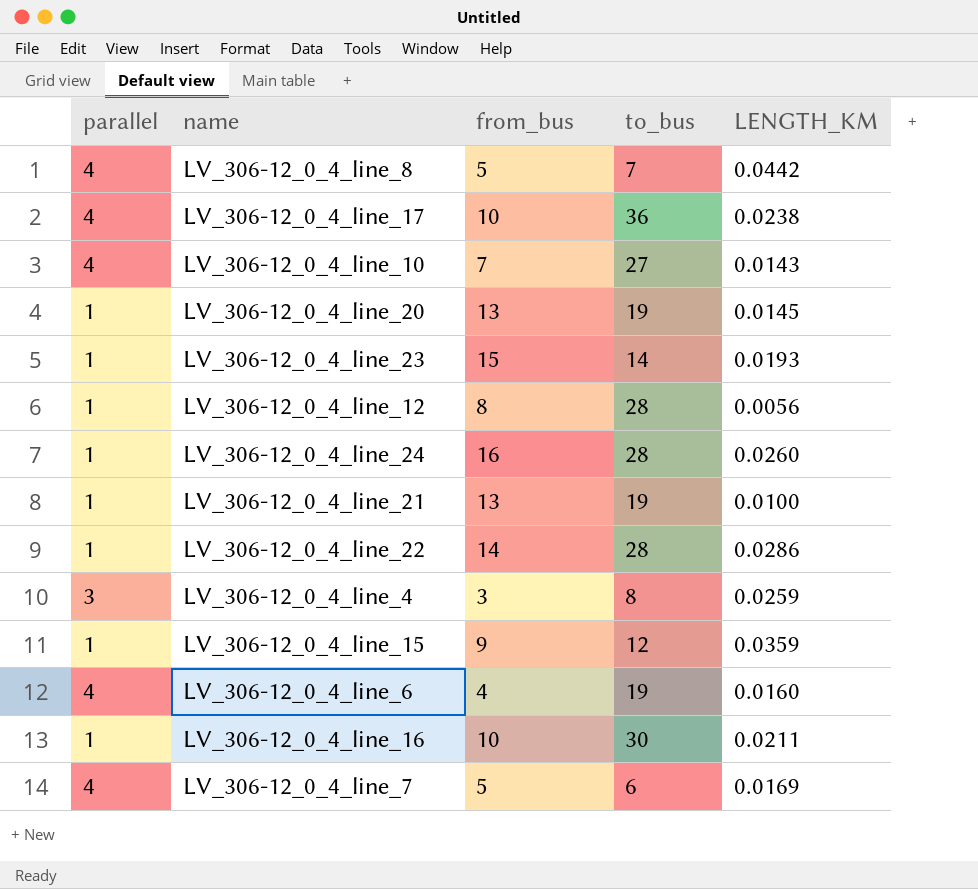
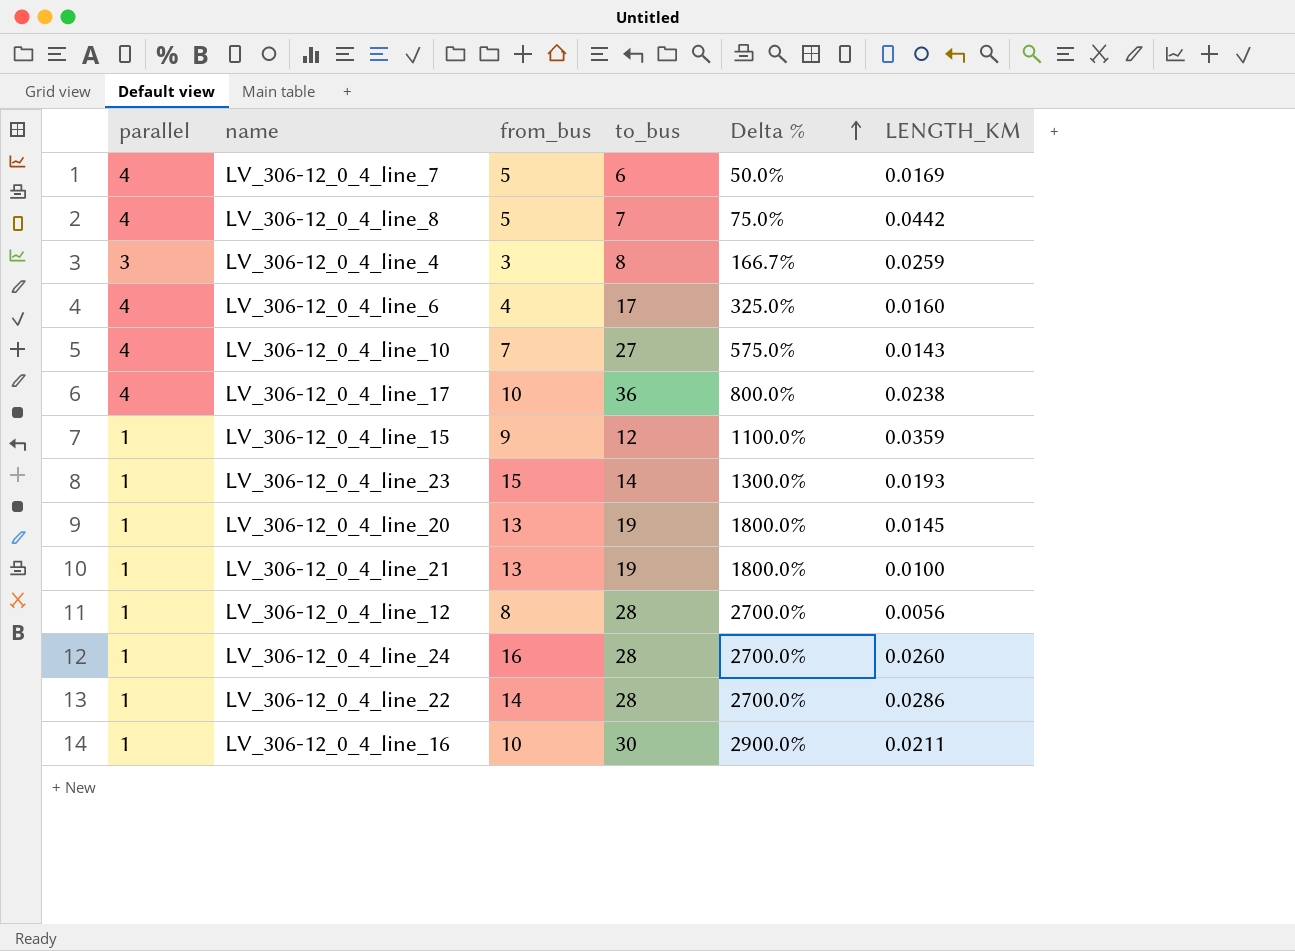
row order: none -> Delta % ascending
column Delta % | formula: none -> ([to_bus] - [parallel]) / [parallel]
LV_306-12_0_4_line_6 | to_bus: 19 -> 17

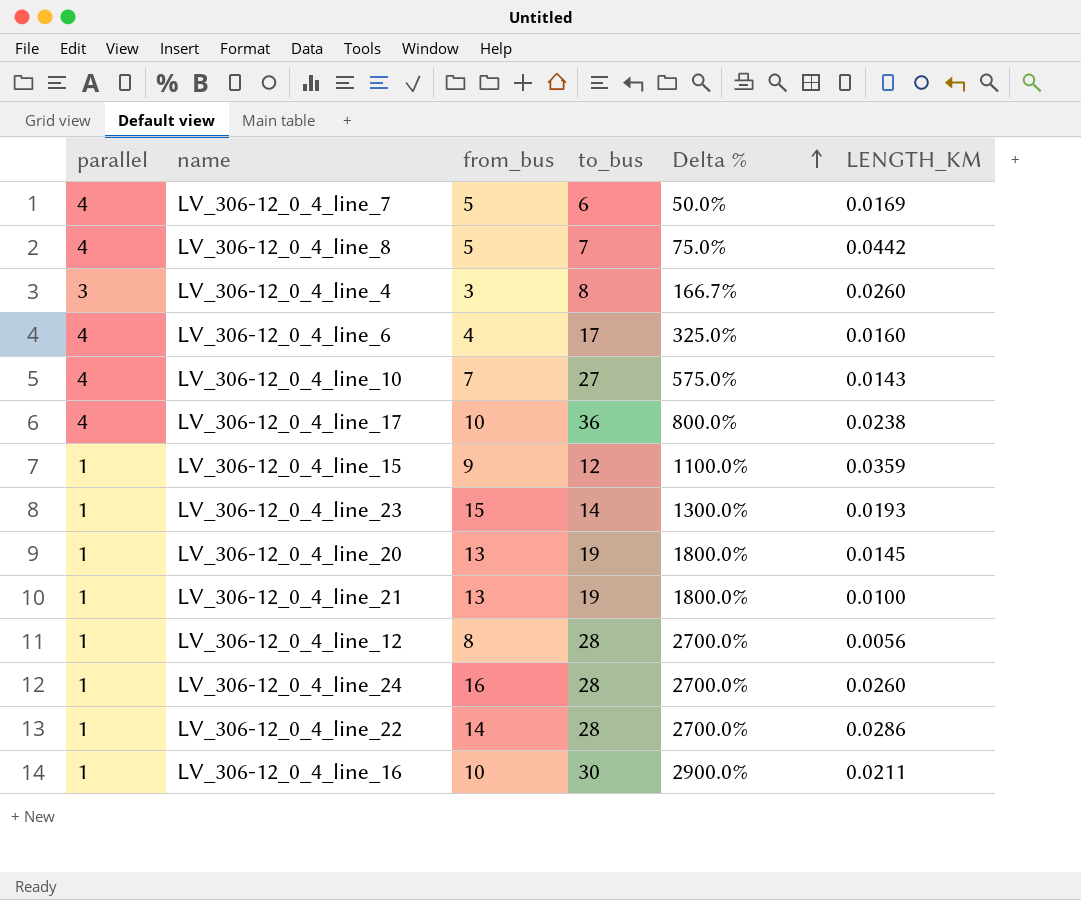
LV_306-12_0_4_line_4 | LENGTH_KM: 0.0259 -> 0.0260

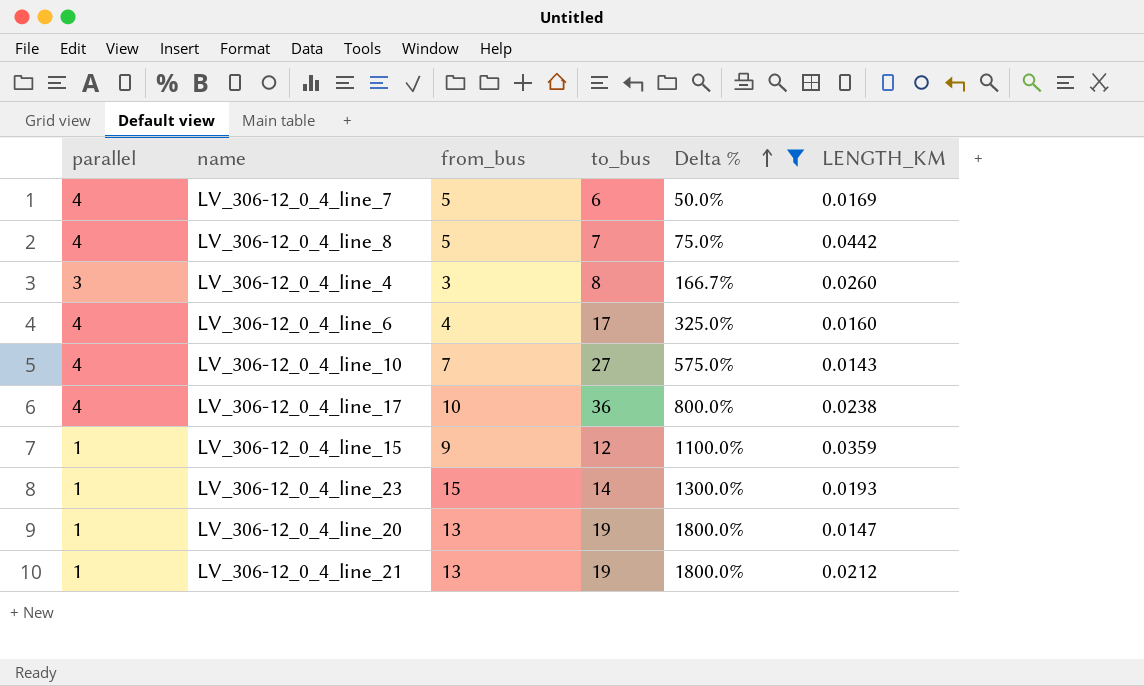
filter: none -> Delta % <= 1800.0%
LV_306-12_0_4_line_20 | LENGTH_KM: 0.0145 -> 0.0147
LV_306-12_0_4_line_21 | LENGTH_KM: 0.0100 -> 0.0212

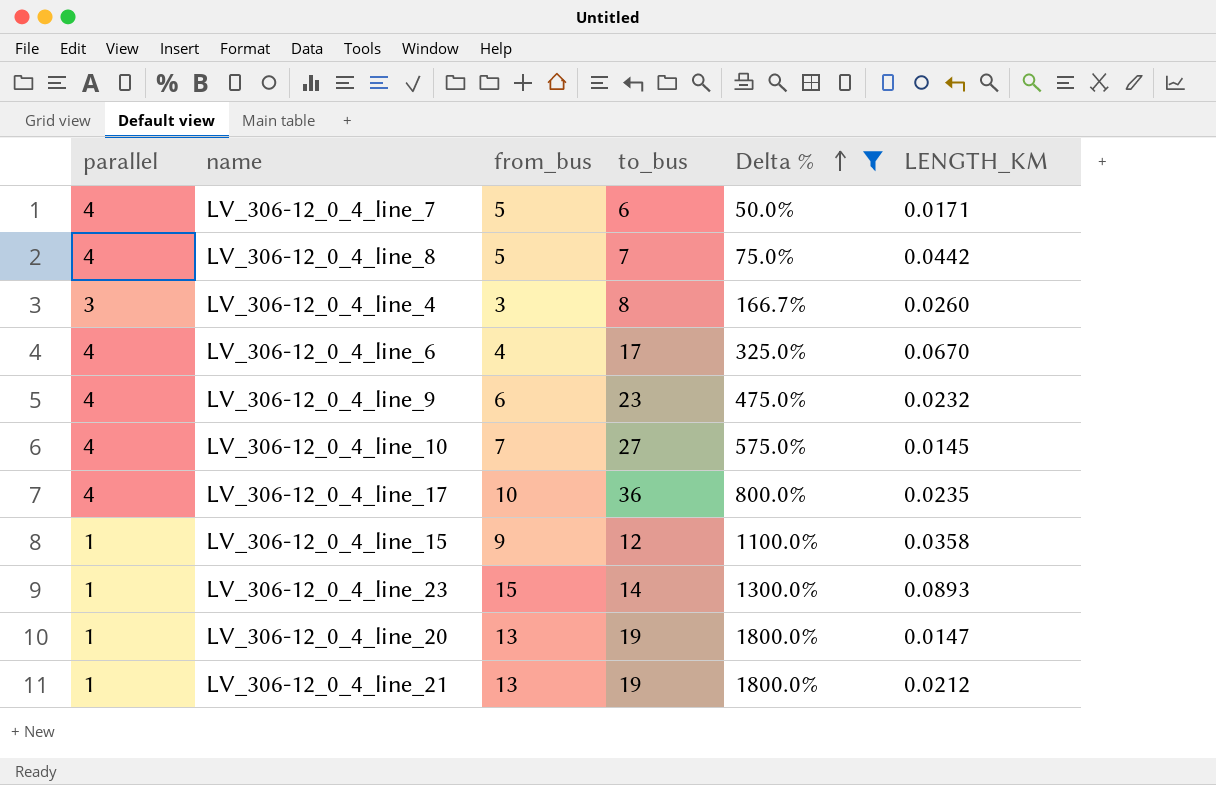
LV_306-12_0_4_line_7 | LENGTH_KM: 0.0169 -> 0.0171
LV_306-12_0_4_line_6 | LENGTH_KM: 0.0160 -> 0.0670
row LV_306-12_0_4_line_9: none -> 4 | 6 | 23 | 475.0% | 0.0232
LV_306-12_0_4_line_10 | LENGTH_KM: 0.0143 -> 0.0145
LV_306-12_0_4_line_17 | LENGTH_KM: 0.0238 -> 0.0235
LV_306-12_0_4_line_15 | LENGTH_KM: 0.0359 -> 0.0358
LV_306-12_0_4_line_23 | LENGTH_KM: 0.0193 -> 0.0893

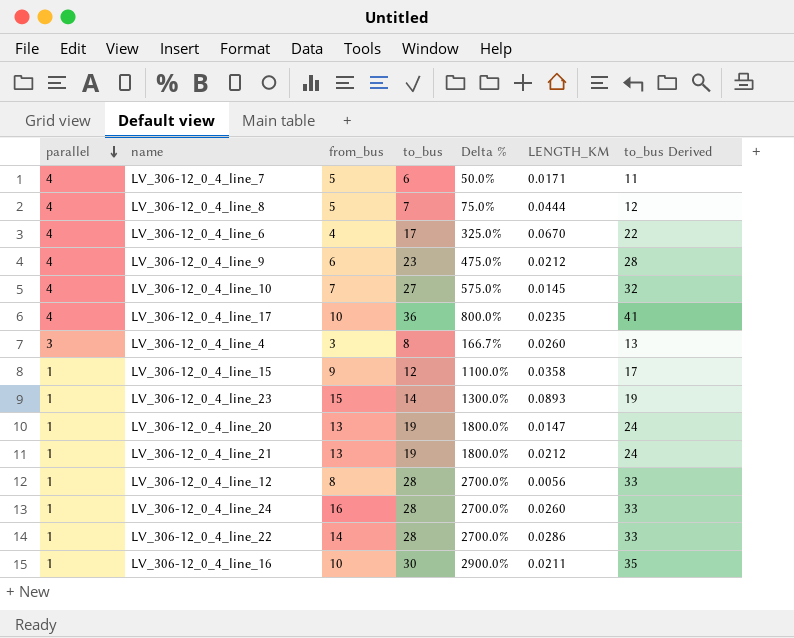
filter: Delta % <= 1800.0% -> none
row order: Delta % ascending -> parallel descending
column to_bus Derived | formula: none -> [to_bus] + 5
LV_306-12_0_4_line_8 | LENGTH_KM: 0.0442 -> 0.0444
LV_306-12_0_4_line_9 | LENGTH_KM: 0.0232 -> 0.0212

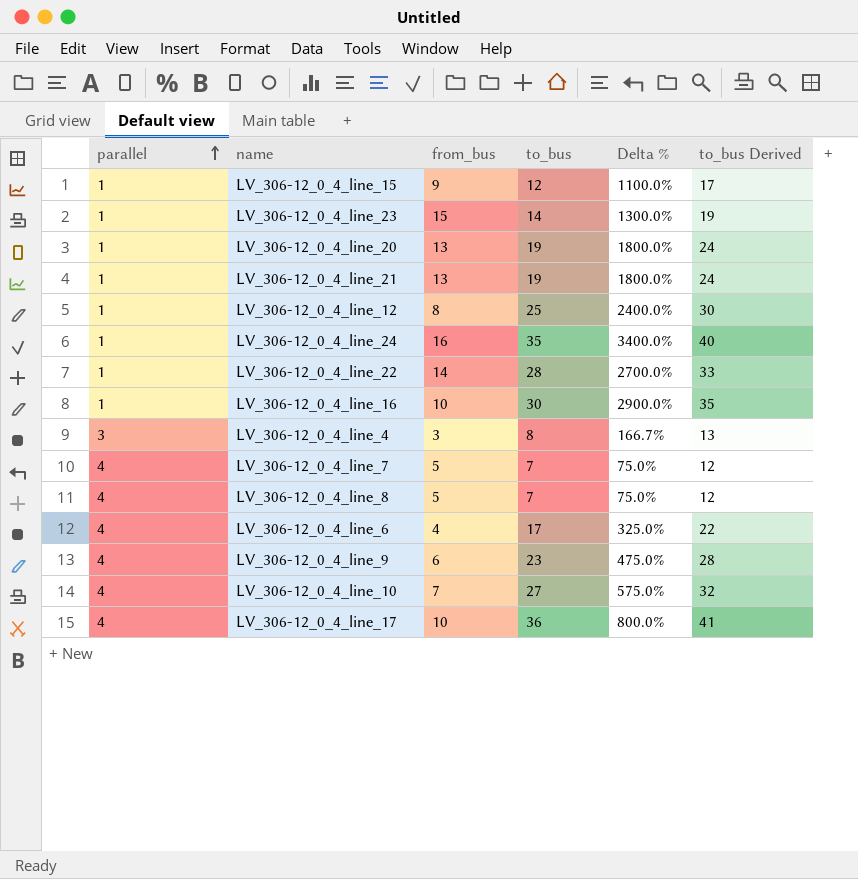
row order: parallel descending -> parallel ascending
column LENGTH_KM | position: 6 -> none
LV_306-12_0_4_line_12 | to_bus: 28 -> 25
LV_306-12_0_4_line_12 | Delta %: 2700.0% -> 2400.0%
LV_306-12_0_4_line_12 | to_bus Derived: 33 -> 30
LV_306-12_0_4_line_24 | to_bus: 28 -> 35
LV_306-12_0_4_line_24 | Delta %: 2700.0% -> 3400.0%
LV_306-12_0_4_line_24 | to_bus Derived: 33 -> 40
LV_306-12_0_4_line_7 | to_bus: 6 -> 7
LV_306-12_0_4_line_7 | Delta %: 50.0% -> 75.0%
LV_306-12_0_4_line_7 | to_bus Derived: 11 -> 12

